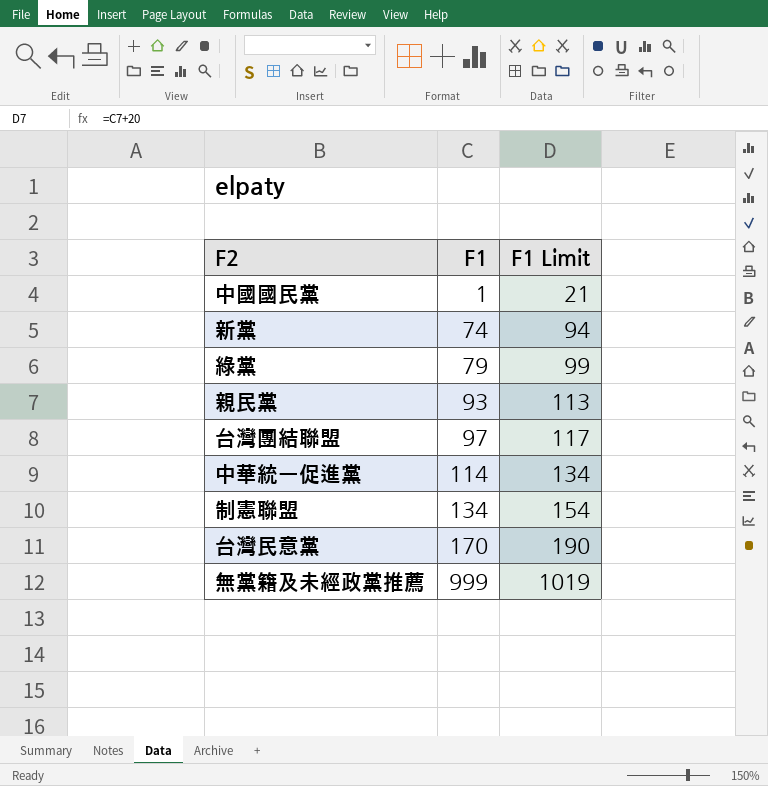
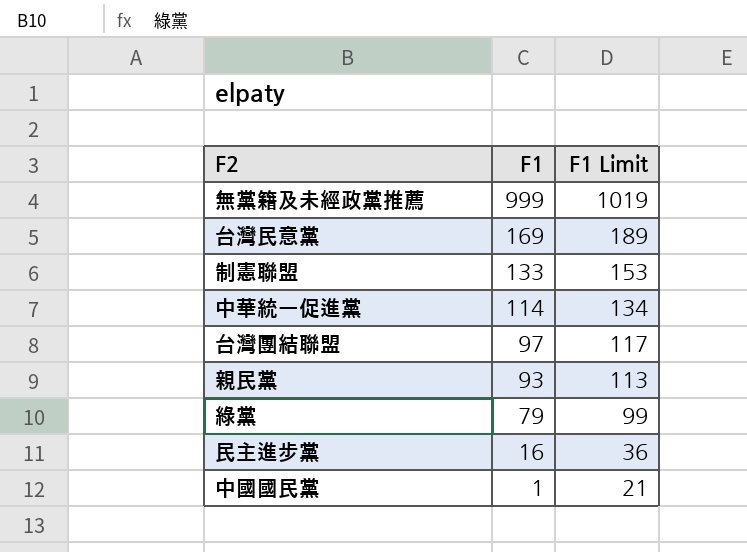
row order: F1 ascending -> F1 descending
row 新黨: 74 | 94 -> none
台灣民意黨 | F1: 170 -> 169
台灣民意黨 | F1 Limit: 190 -> 189
制憲聯盟 | F1: 134 -> 133
制憲聯盟 | F1 Limit: 154 -> 153
row 民主進步黨: none -> 16 | 36

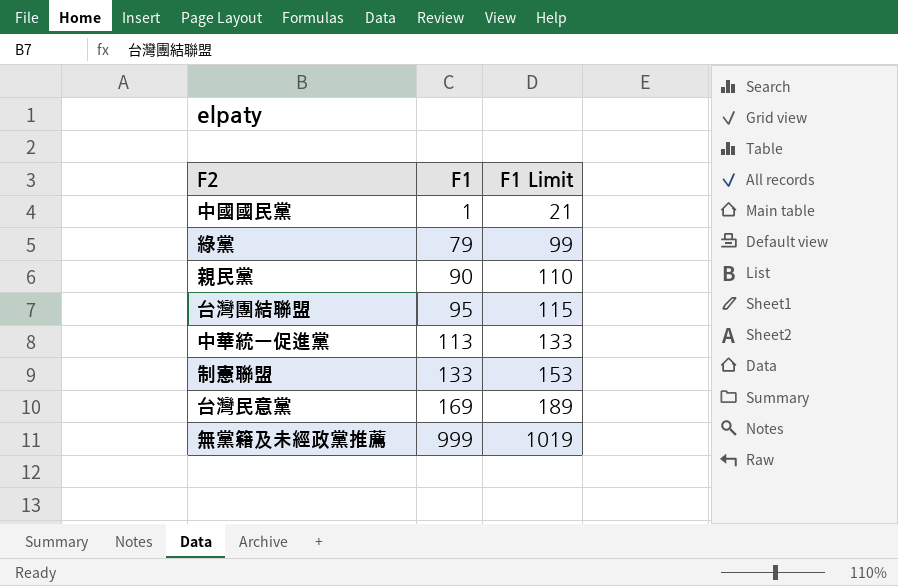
row order: F1 descending -> F1 ascending
row 民主進步黨: 16 | 36 -> none
親民黨 | F1: 93 -> 90
親民黨 | F1 Limit: 113 -> 110
台灣團結聯盟 | F1: 97 -> 95
台灣團結聯盟 | F1 Limit: 117 -> 115
中華統一促進黨 | F1: 114 -> 113
中華統一促進黨 | F1 Limit: 134 -> 133

